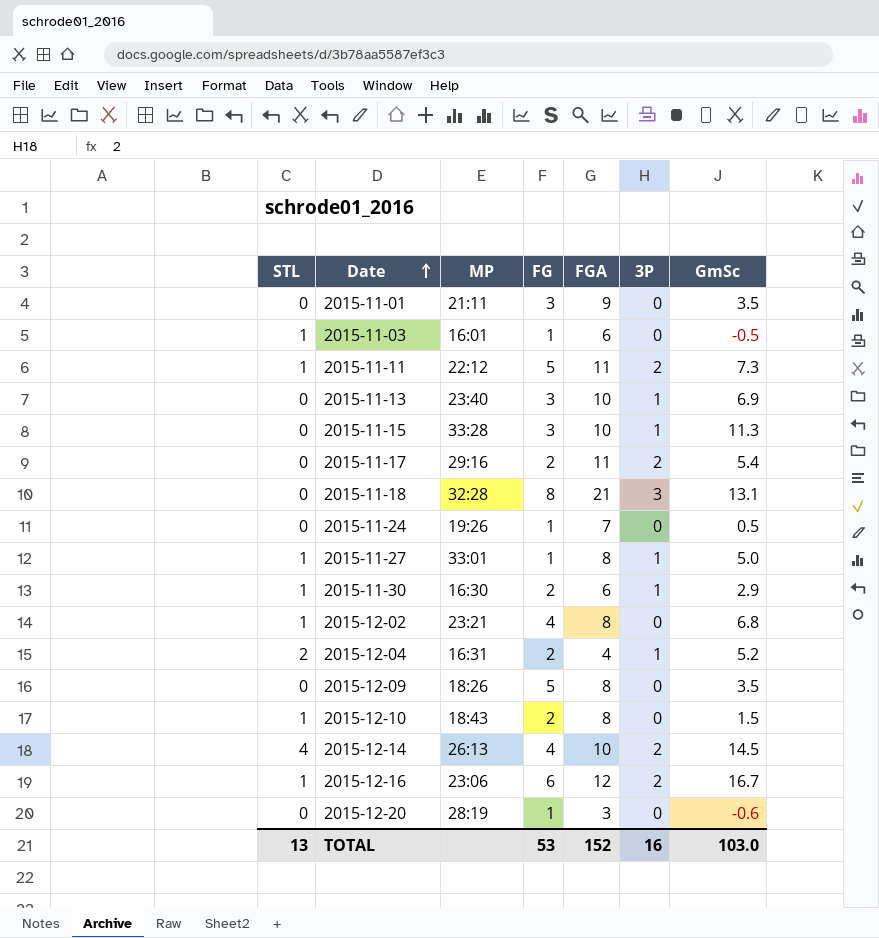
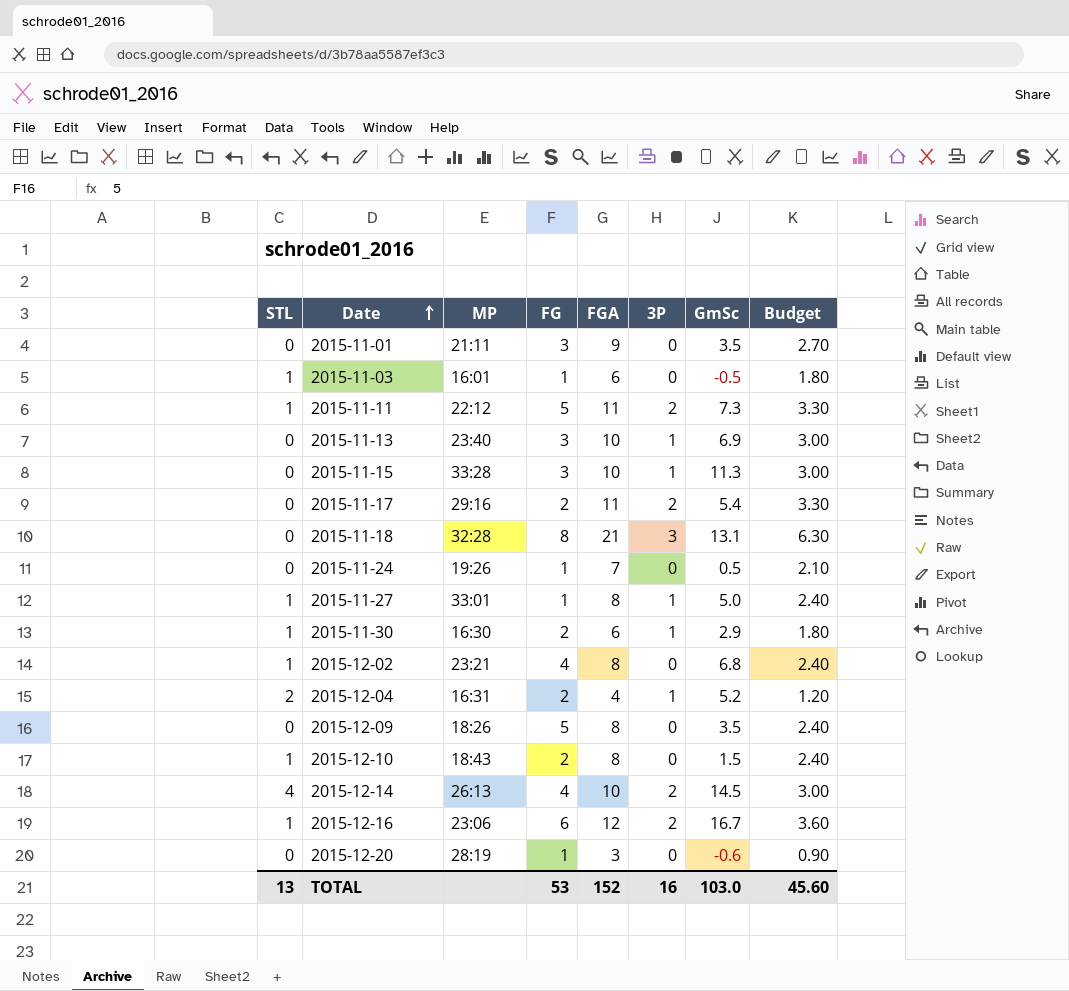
column Budget | formula: none -> [FGA] * 0.3

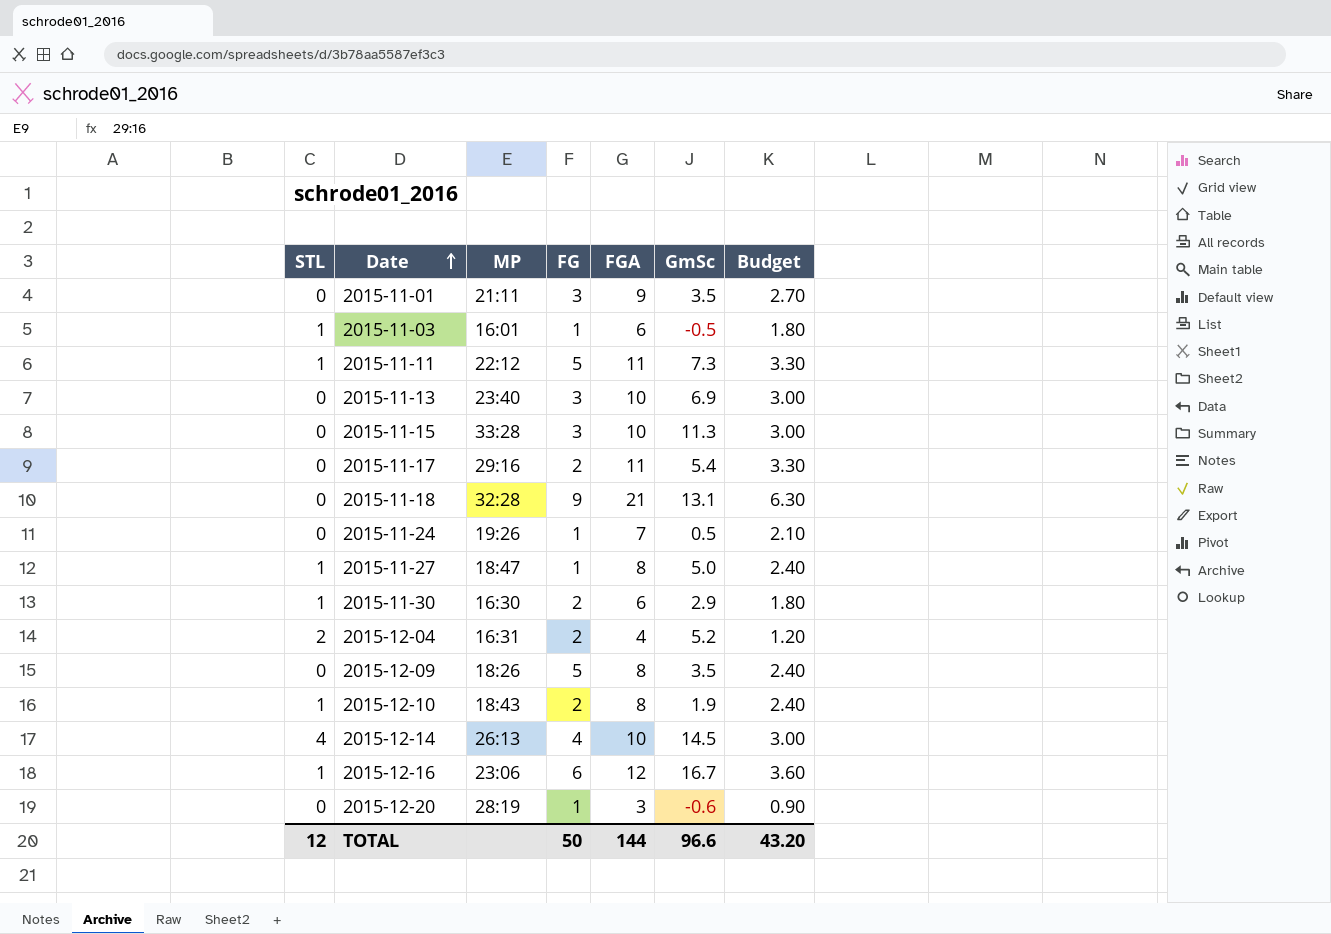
column 3P | position: 6 -> none
row 2015-12-02: 1 | 23:21 | 4 | 8 | 0 | 6.8 | 2.40 -> none
2015-11-18 | FG: 8 -> 9
2015-11-27 | MP: 33:01 -> 18:47
2015-12-10 | GmSc: 1.5 -> 1.9
TOTAL | STL: 13 -> 12
TOTAL | FG: 53 -> 50
TOTAL | FGA: 152 -> 144
TOTAL | GmSc: 103.0 -> 96.6
TOTAL | Budget: 45.60 -> 43.20

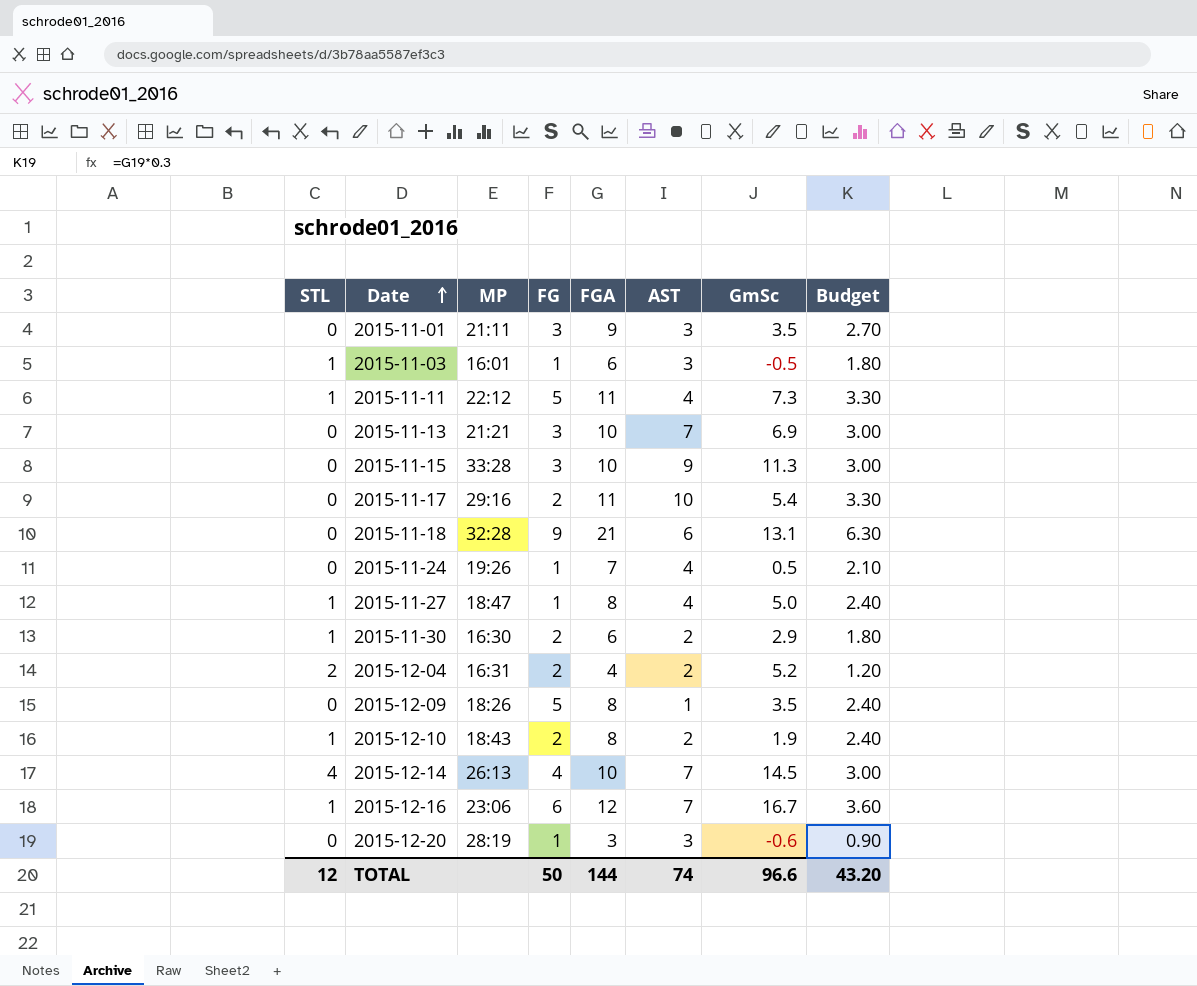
column AST | position: none -> 6
2015-11-13 | MP: 23:40 -> 21:21

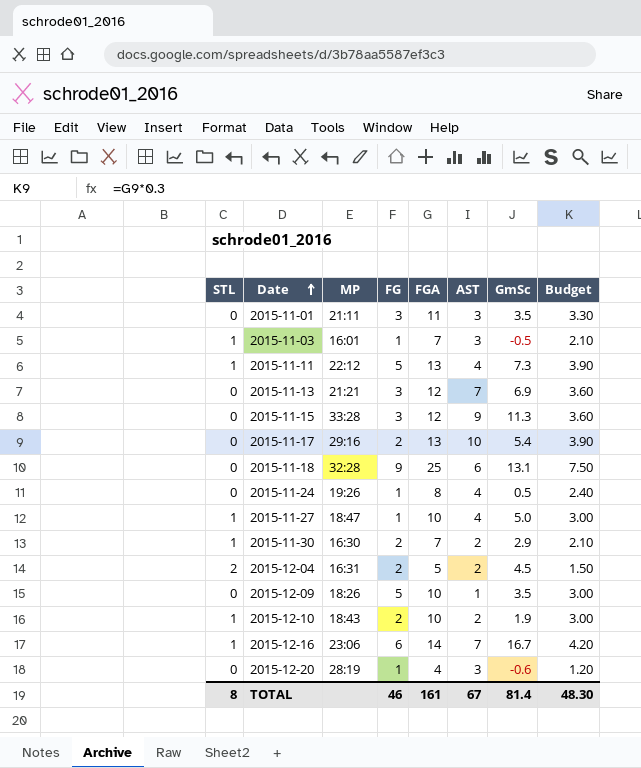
row 2015-12-14: 4 | 26:13 | 4 | 10 | 7 | 14.5 | 3.00 -> none
2015-11-01 | FGA: 9 -> 11
2015-11-01 | Budget: 2.70 -> 3.30
2015-11-03 | FGA: 6 -> 7
2015-11-03 | Budget: 1.80 -> 2.10
2015-11-11 | FGA: 11 -> 13
2015-11-11 | Budget: 3.30 -> 3.90
2015-11-13 | FGA: 10 -> 12
2015-11-13 | Budget: 3.00 -> 3.60
2015-11-15 | FGA: 10 -> 12
2015-11-15 | Budget: 3.00 -> 3.60
2015-11-17 | FGA: 11 -> 13
2015-11-17 | Budget: 3.30 -> 3.90
2015-11-18 | FGA: 21 -> 25
2015-11-18 | Budget: 6.30 -> 7.50
2015-11-24 | FGA: 7 -> 8
2015-11-24 | Budget: 2.10 -> 2.40
2015-11-27 | FGA: 8 -> 10
2015-11-27 | Budget: 2.40 -> 3.00
2015-11-30 | FGA: 6 -> 7
2015-11-30 | Budget: 1.80 -> 2.10
2015-12-04 | FGA: 4 -> 5
2015-12-04 | GmSc: 5.2 -> 4.5
2015-12-04 | Budget: 1.20 -> 1.50
2015-12-09 | FGA: 8 -> 10
2015-12-09 | Budget: 2.40 -> 3.00
2015-12-10 | FGA: 8 -> 10
2015-12-10 | Budget: 2.40 -> 3.00
2015-12-16 | FGA: 12 -> 14
2015-12-16 | Budget: 3.60 -> 4.20
2015-12-20 | FGA: 3 -> 4
2015-12-20 | Budget: 0.90 -> 1.20
TOTAL | STL: 12 -> 8
TOTAL | FG: 50 -> 46
TOTAL | FGA: 144 -> 161
TOTAL | AST: 74 -> 67
TOTAL | GmSc: 96.6 -> 81.4
TOTAL | Budget: 43.20 -> 48.30

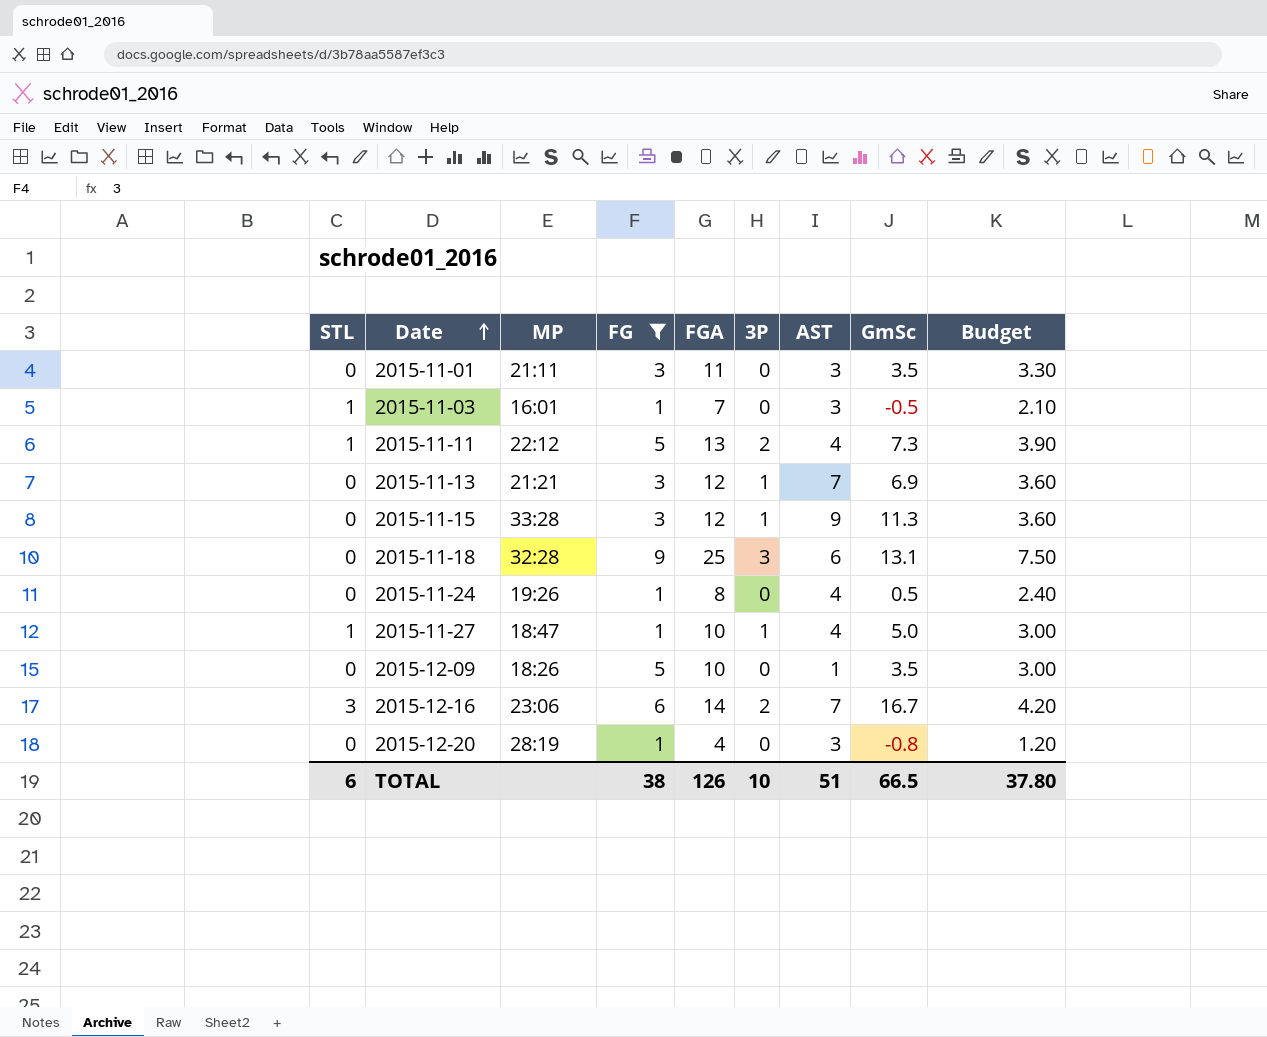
filter: none -> FG != 2
column 3P | position: none -> 6
2015-12-16 | STL: 1 -> 3
2015-12-20 | GmSc: -0.6 -> -0.8
TOTAL | STL: 8 -> 6
TOTAL | FG: 46 -> 38
TOTAL | FGA: 161 -> 126
TOTAL | AST: 67 -> 51
TOTAL | GmSc: 81.4 -> 66.5
TOTAL | Budget: 48.30 -> 37.80

